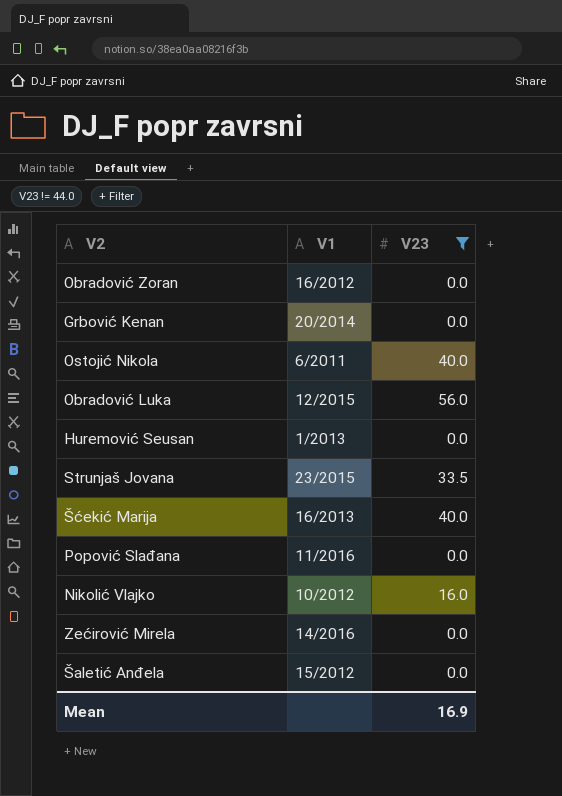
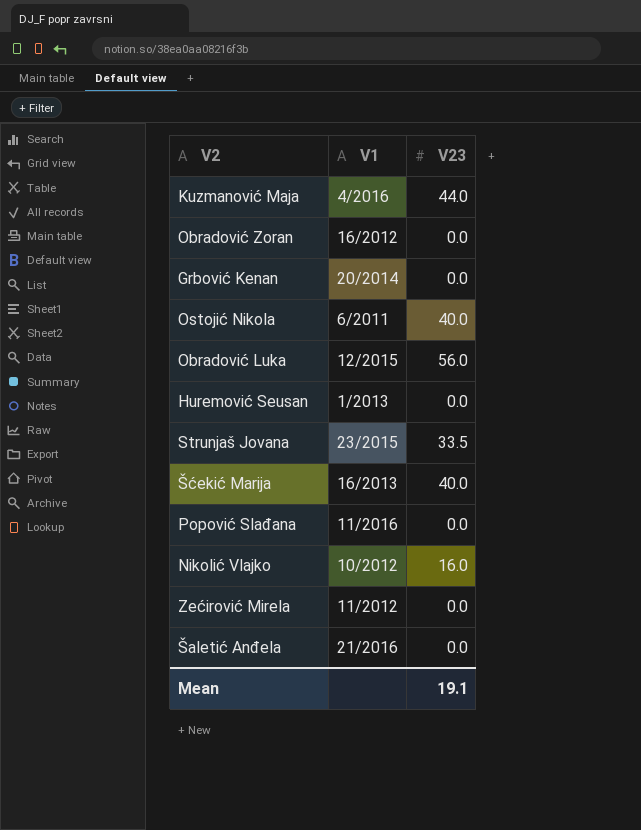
filter: V23 != 44.0 -> none
Zećirović Mirela | V1: 14/2016 -> 11/2012
Šaletić Anđela | V1: 15/2012 -> 21/2016
Mean | V23: 16.9 -> 19.1

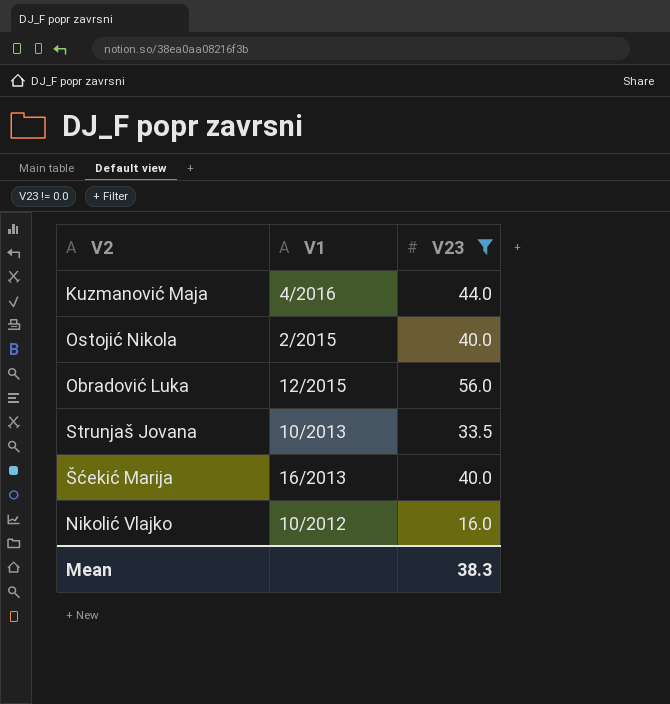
filter: none -> V23 != 0.0
Ostojić Nikola | V1: 6/2011 -> 2/2015
Strunjaš Jovana | V1: 23/2015 -> 10/2013
Mean | V23: 19.1 -> 38.3

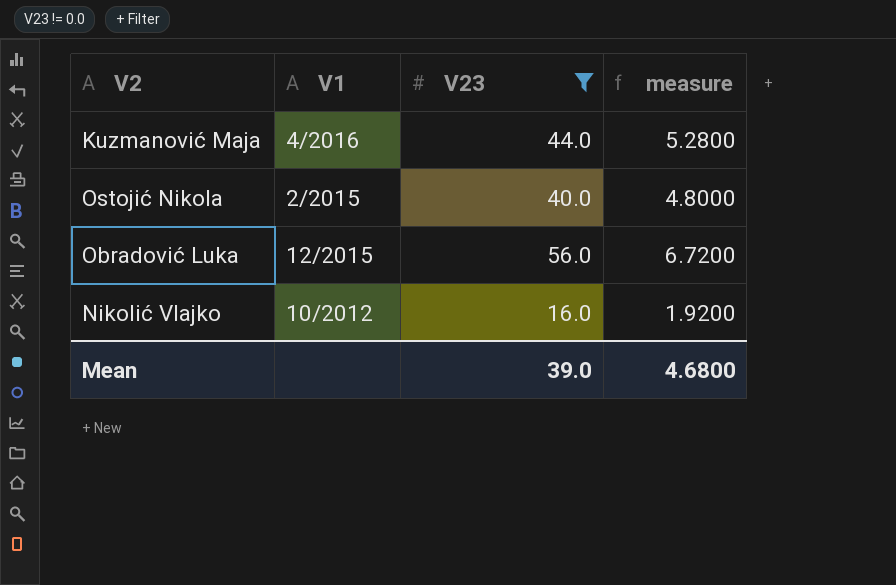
column measure | formula: none -> [V23] * 0.12
row Strunjaš Jovana: 10/2013 | 33.5 -> none
row Šćekić Marija: 16/2013 | 40.0 -> none
Mean | V23: 38.3 -> 39.0

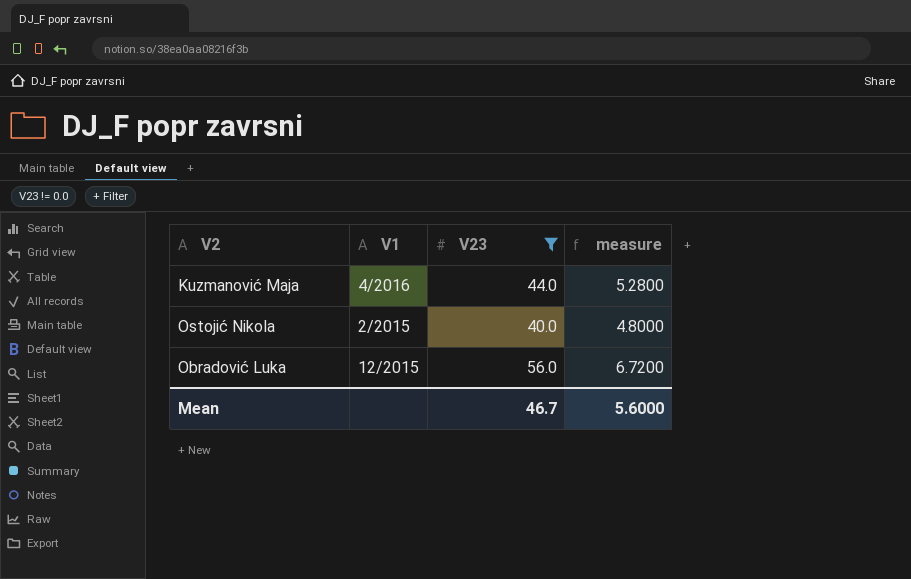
row Nikolić Vlajko: 10/2012 | 16.0 | 1.9200 -> none
Mean | V23: 39.0 -> 46.7
Mean | measure: 4.6800 -> 5.6000

